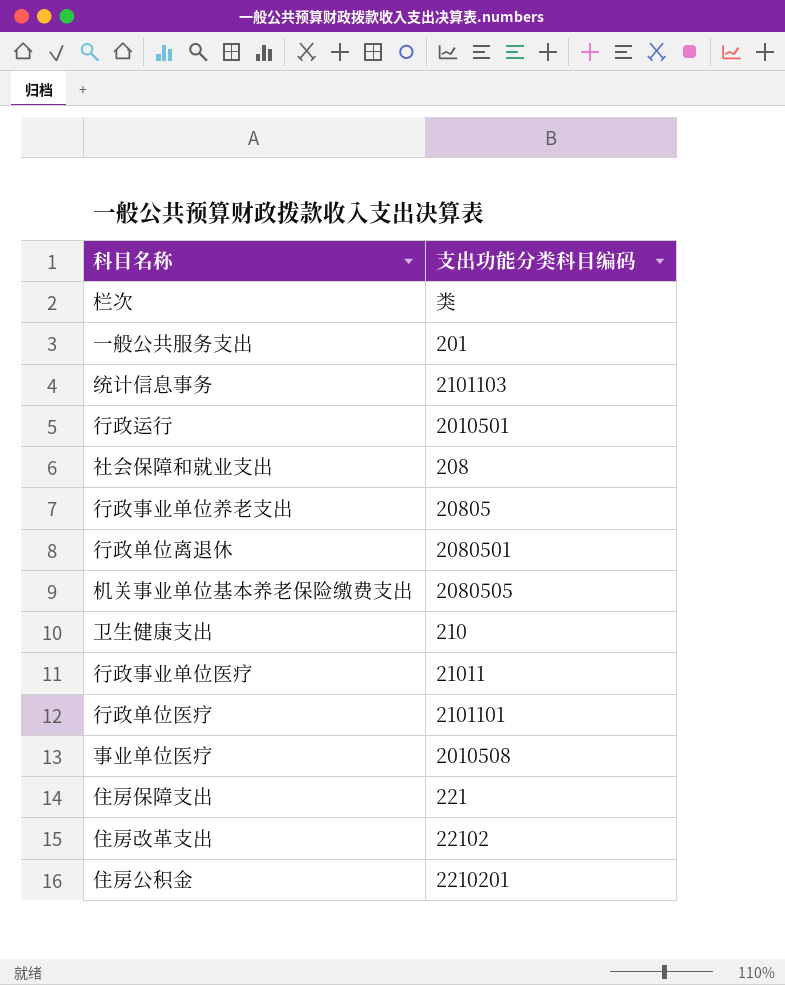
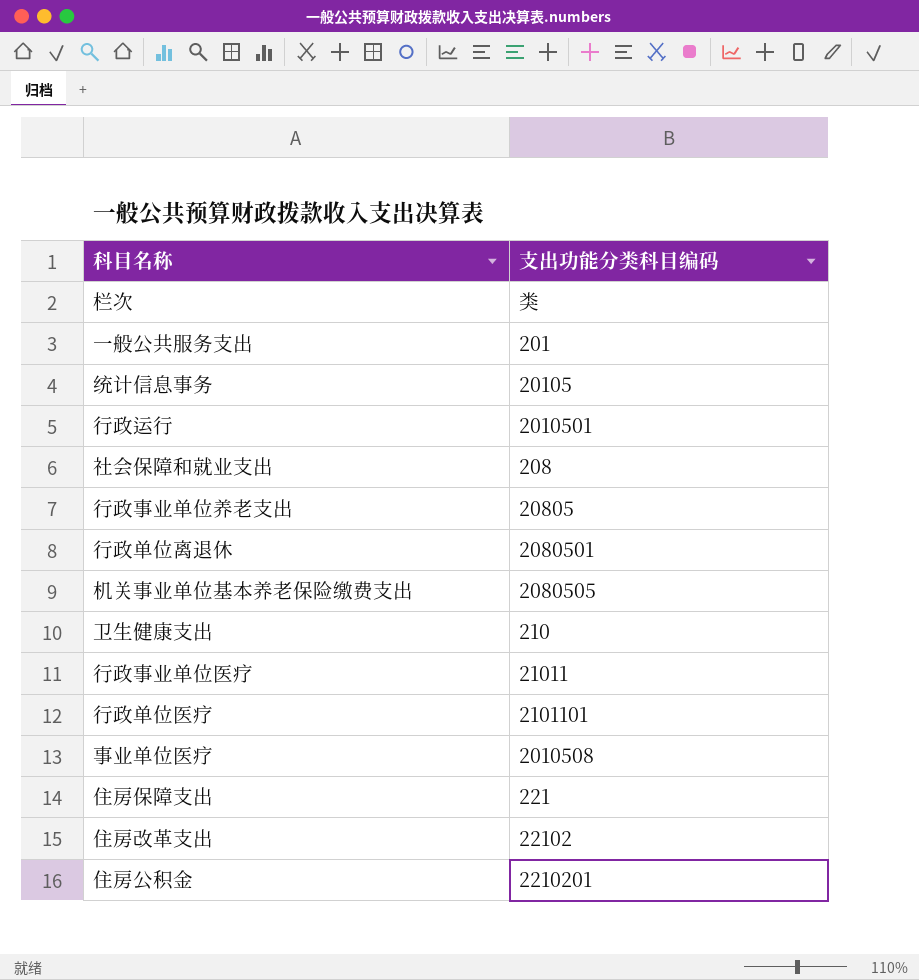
统计信息事务 | 支出功能分类科目编码: 2101103 -> 20105

